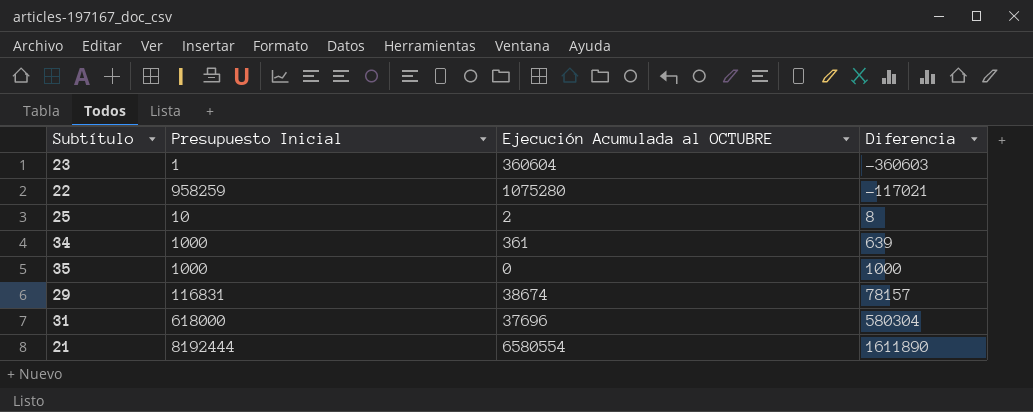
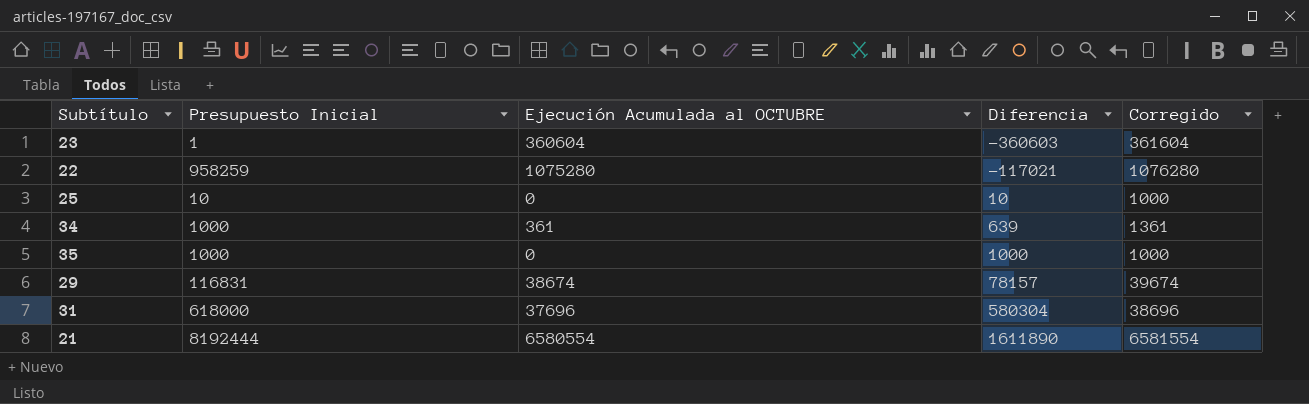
column Corregido | formula: none -> [Ejecución Acumulada al OCTUBRE] + 1000
25 | Ejecución Acumulada al OCTUBRE: 2 -> 0
25 | Diferencia: 8 -> 10

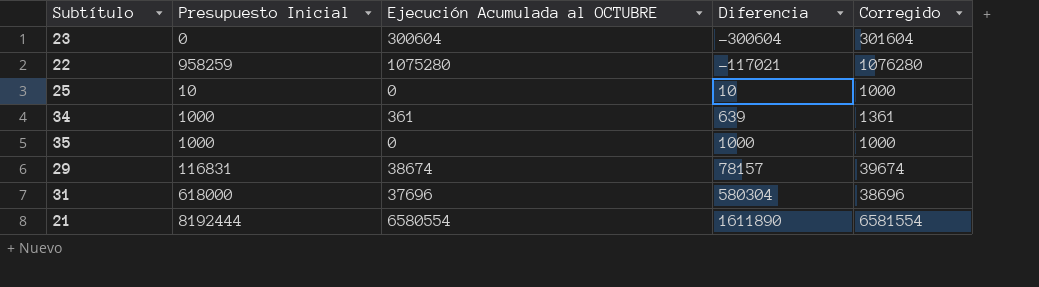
23 | Presupuesto Inicial: 1 -> 0
23 | Ejecución Acumulada al OCTUBRE: 360604 -> 300604
23 | Diferencia: -360603 -> -300604
23 | Corregido: 361604 -> 301604

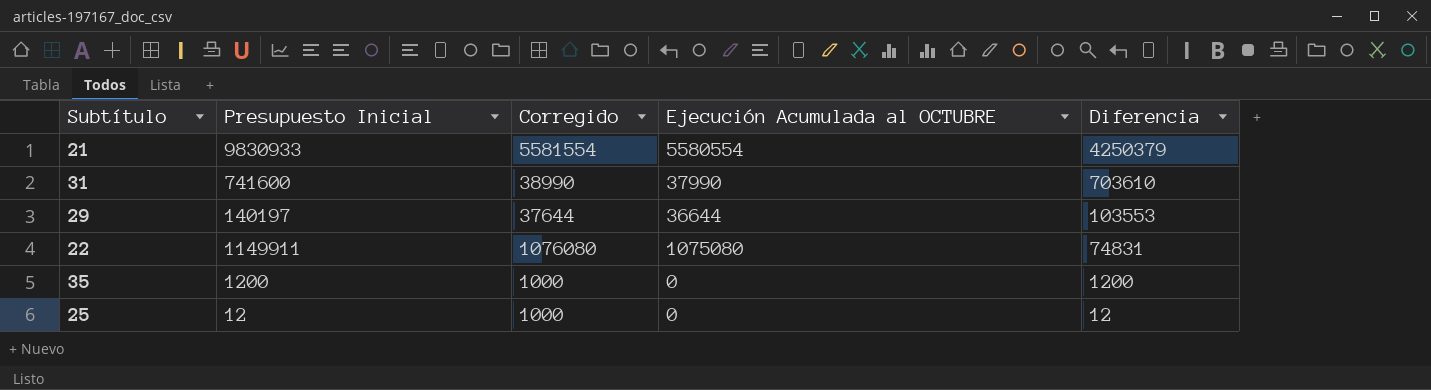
row order: Diferencia ascending -> Diferencia descending
column Corregido | position: 5 -> 3
row 23: 0 | 300604 | -300604 | 301604 -> none
row 34: 1000 | 361 | 639 | 1361 -> none
21 | Presupuesto Inicial: 8192444 -> 9830933
21 | Corregido: 6581554 -> 5581554
21 | Ejecución Acumulada al OCTUBRE: 6580554 -> 5580554
21 | Diferencia: 1611890 -> 4250379
31 | Presupuesto Inicial: 618000 -> 741600
31 | Corregido: 38696 -> 38990
31 | Ejecución Acumulada al OCTUBRE: 37696 -> 37990
31 | Diferencia: 580304 -> 703610
29 | Presupuesto Inicial: 116831 -> 140197
29 | Corregido: 39674 -> 37644
29 | Ejecución Acumulada al OCTUBRE: 38674 -> 36644
29 | Diferencia: 78157 -> 103553
22 | Presupuesto Inicial: 958259 -> 1149911
22 | Corregido: 1076280 -> 1076080
22 | Ejecución Acumulada al OCTUBRE: 1075280 -> 1075080
22 | Diferencia: -117021 -> 74831
35 | Presupuesto Inicial: 1000 -> 1200
35 | Diferencia: 1000 -> 1200
25 | Presupuesto Inicial: 10 -> 12
25 | Diferencia: 10 -> 12

